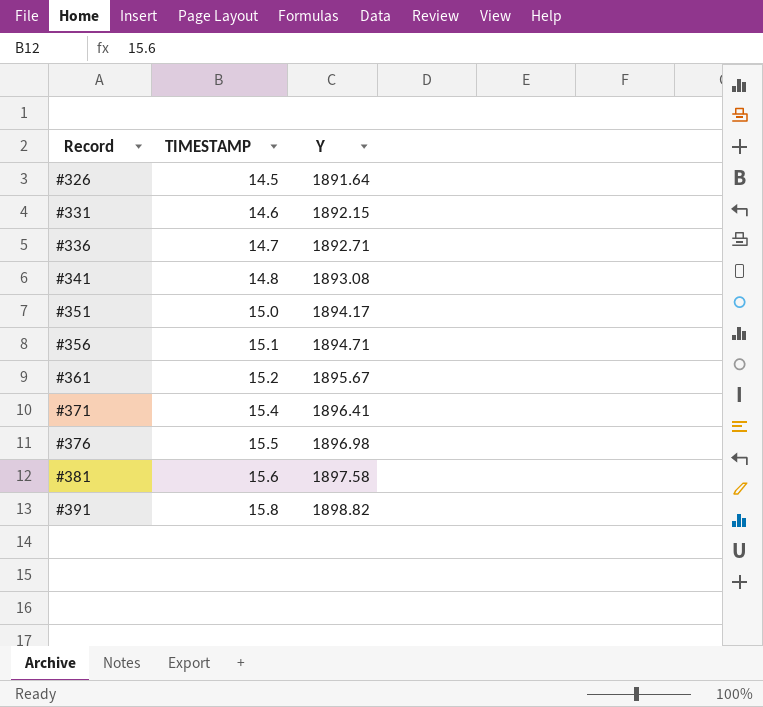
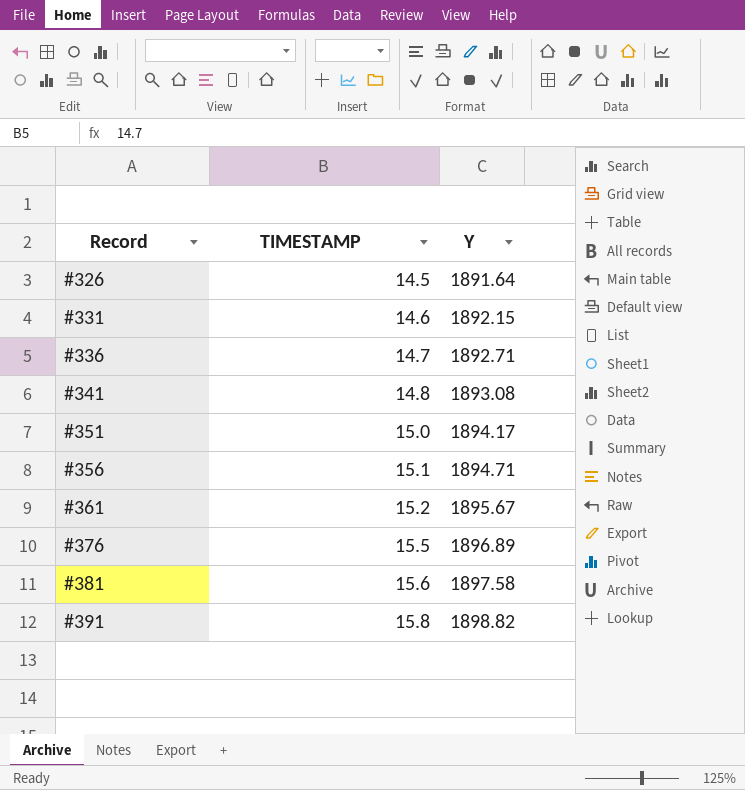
row #371: 15.4 | 1896.41 -> none
#376 | Y: 1896.98 -> 1896.89

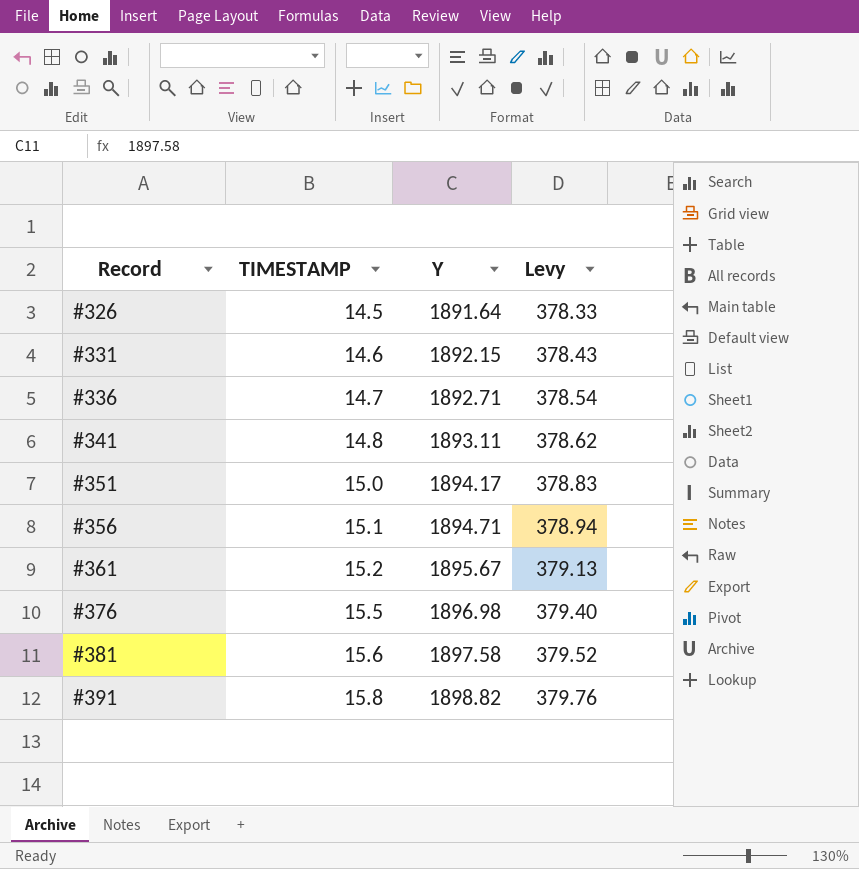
column Levy | formula: none -> [Y] * 0.2
#341 | Y: 1893.08 -> 1893.11
#376 | Y: 1896.89 -> 1896.98

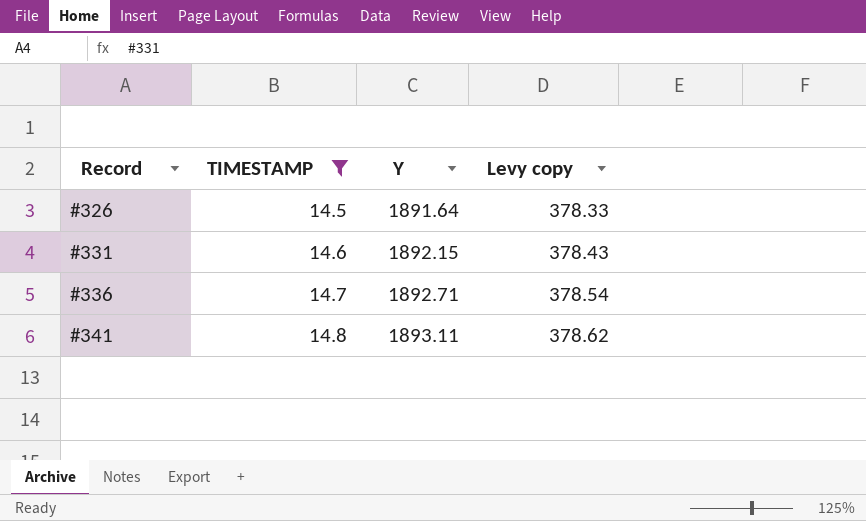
filter: none -> TIMESTAMP <= 14.8
column name: Levy -> Levy copy

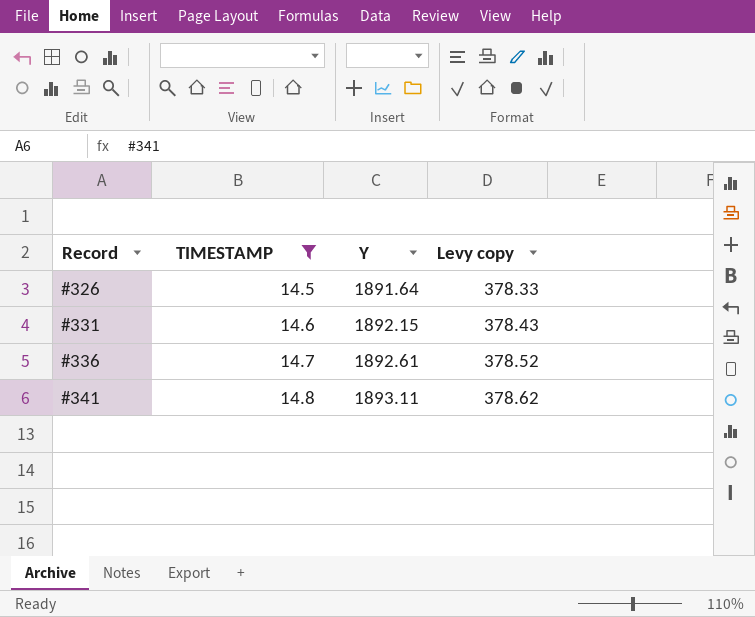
#336 | Y: 1892.71 -> 1892.61
#336 | Levy copy: 378.54 -> 378.52

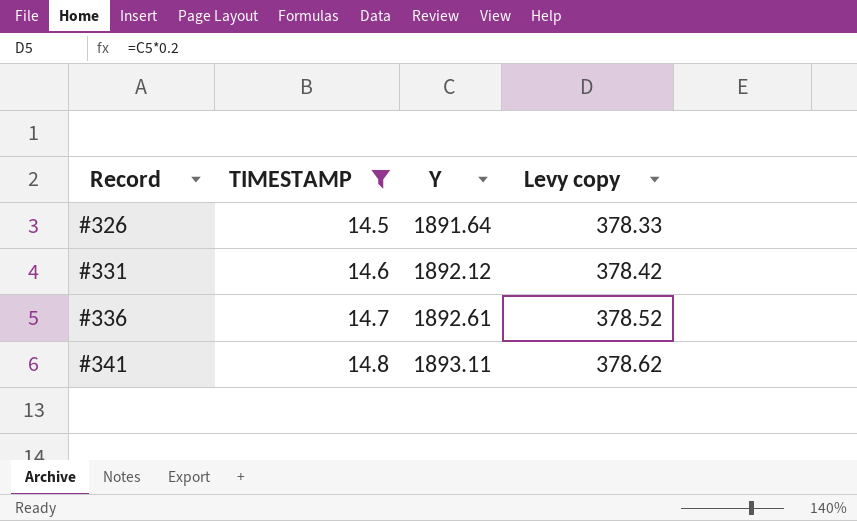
#331 | Y: 1892.15 -> 1892.12
#331 | Levy copy: 378.43 -> 378.42

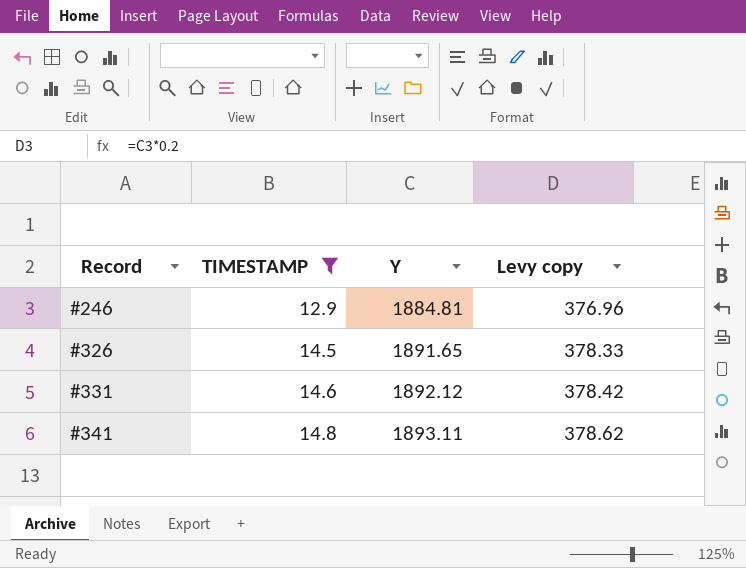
row #336: 14.7 | 1892.61 | 378.52 -> none
row #246: none -> 12.9 | 1884.81 | 376.96
#326 | Y: 1891.64 -> 1891.65

